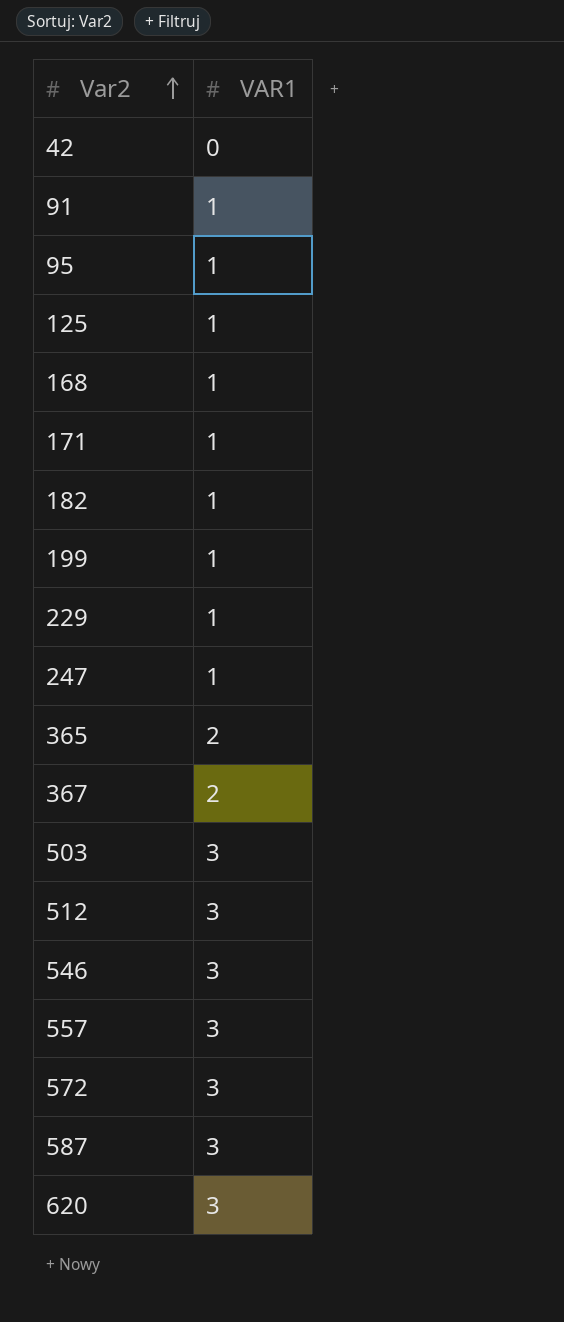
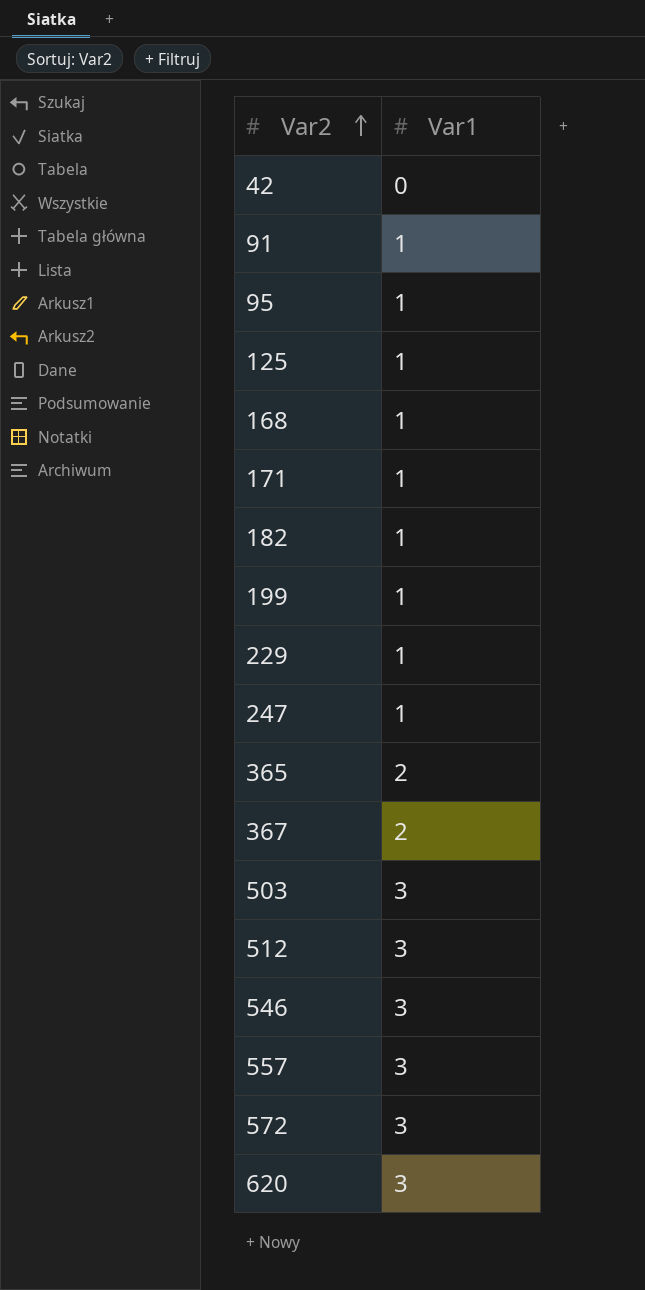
column name: VAR1 -> Var1
row 587: 3 -> none

